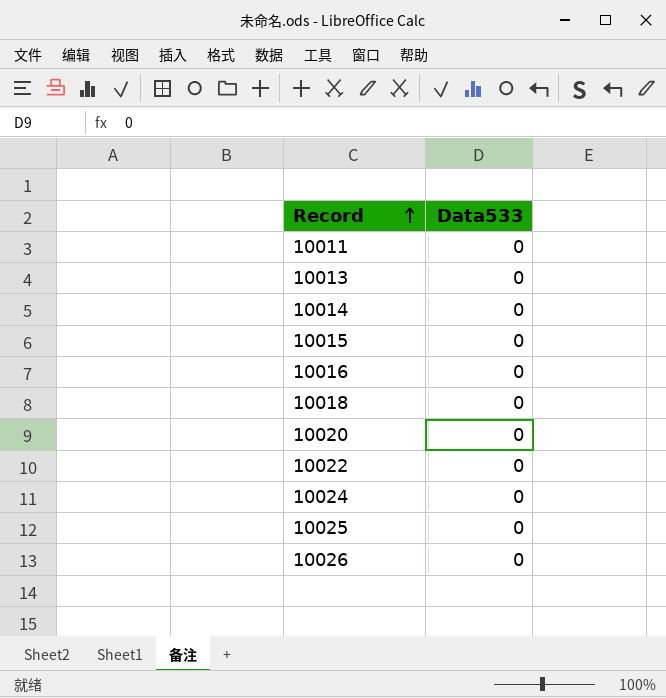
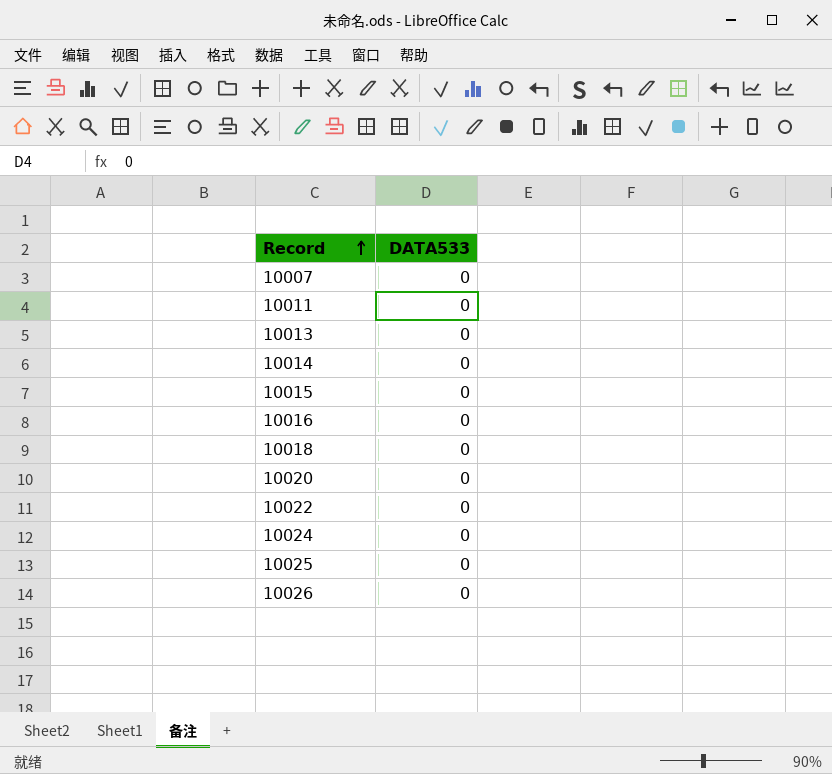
column name: Data533 -> DATA533
row 10007: none -> 0

